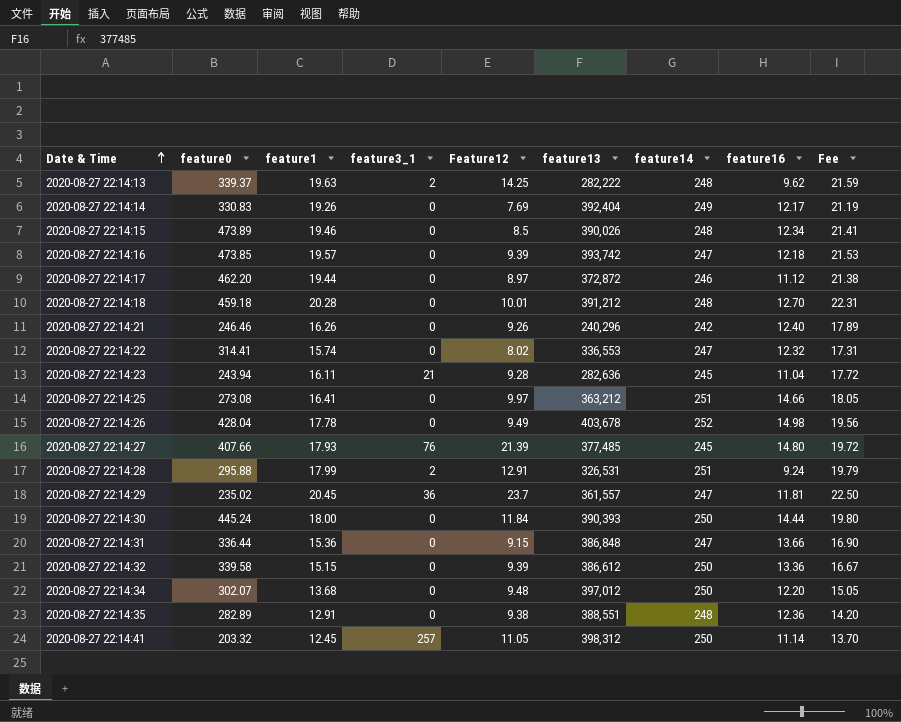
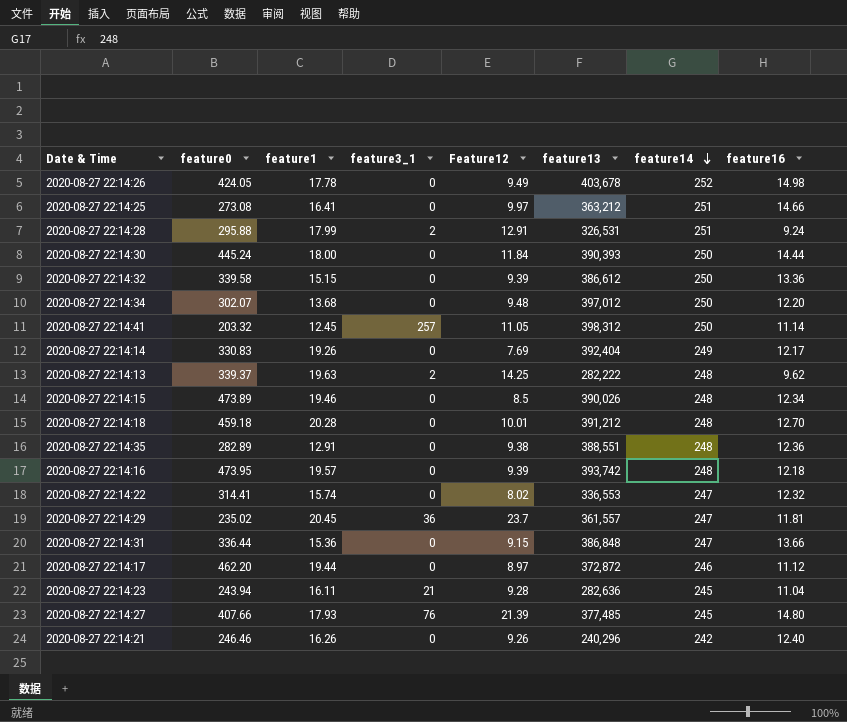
row order: Date & Time ascending -> feature14 descending
column Fee | formula: [feature1] * 1.1 -> none
2020-08-27 22:14:26 | feature0: 428.04 -> 424.05
2020-08-27 22:14:16 | feature0: 473.85 -> 473.95
2020-08-27 22:14:16 | feature14: 247 -> 248

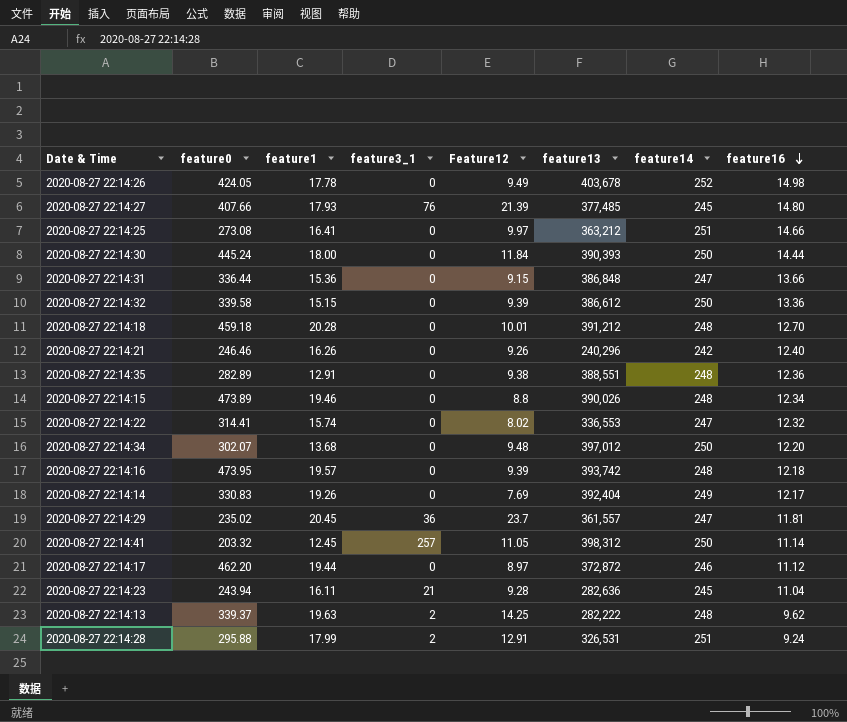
row order: feature14 descending -> feature16 descending
2020-08-27 22:14:15 | Feature12: 8.5 -> 8.8

